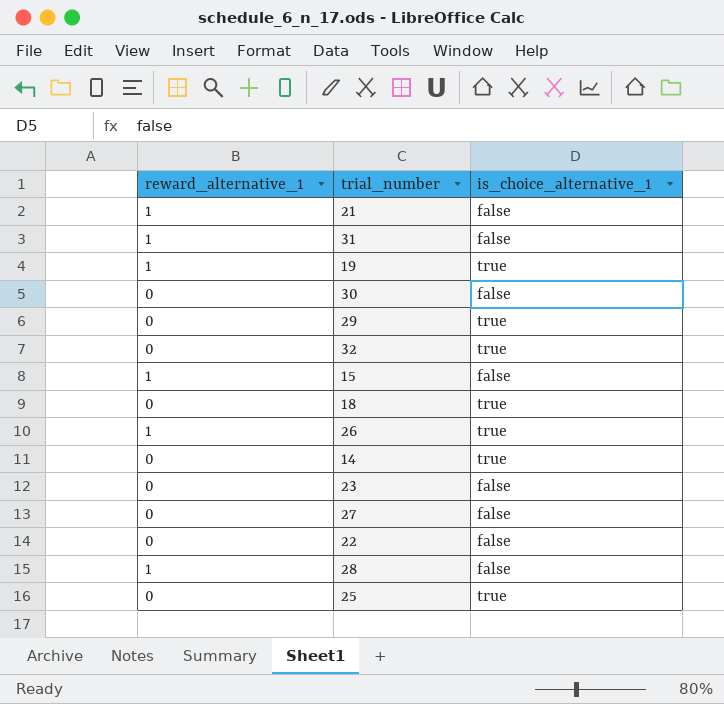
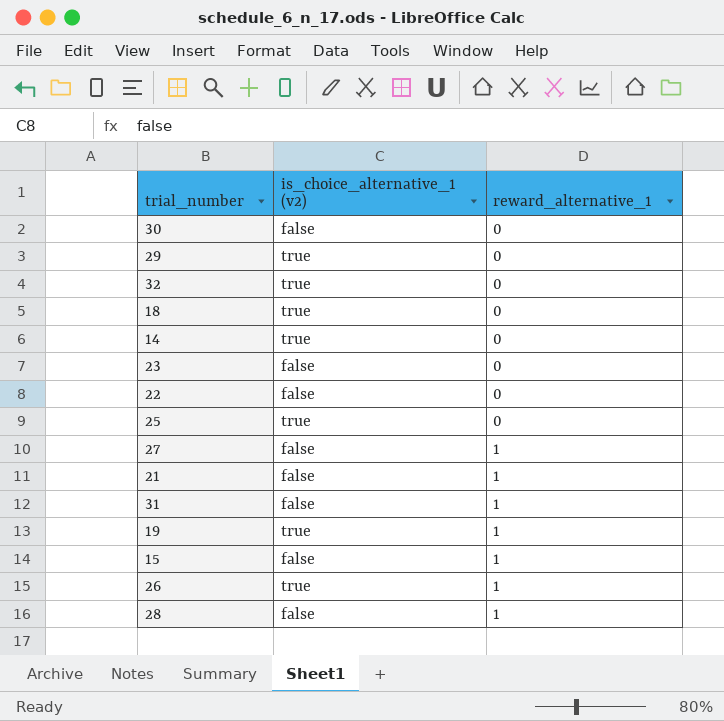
row order: none -> reward_alternative_1 ascending
column name: is_choice_alternative_1 -> is_choice_alternative_1 (v2)
column reward_alternative_1 | position: 1 -> 3
27 | reward_alternative_1: 0 -> 1

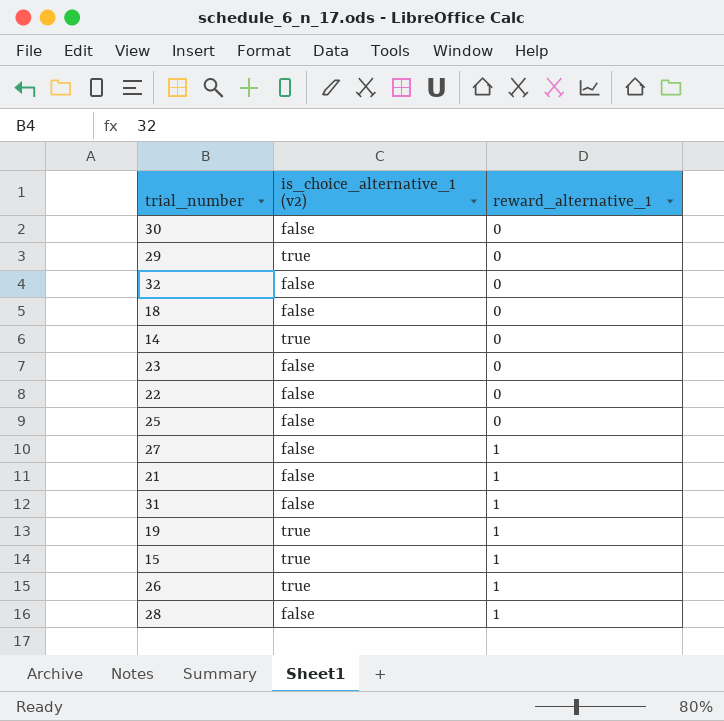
32 | is_choice_alternative_1 (v2): true -> false
18 | is_choice_alternative_1 (v2): true -> false
25 | is_choice_alternative_1 (v2): true -> false
15 | is_choice_alternative_1 (v2): false -> true

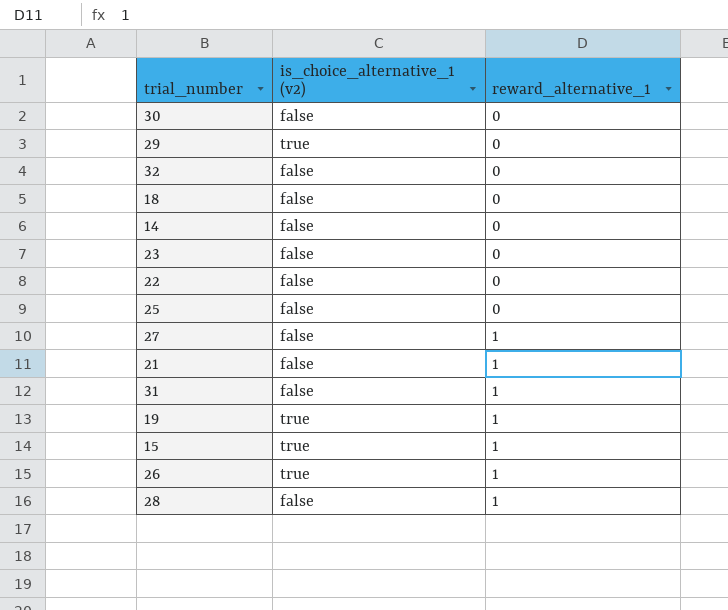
14 | is_choice_alternative_1 (v2): true -> false

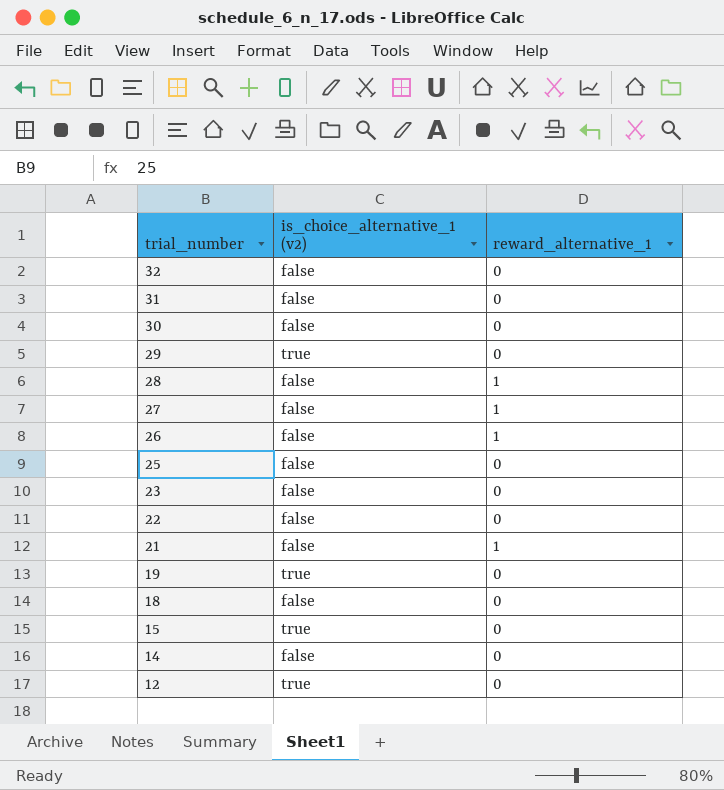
row order: reward_alternative_1 ascending -> trial_number descending
31 | reward_alternative_1: 1 -> 0
26 | is_choice_alternative_1 (v2): true -> false
19 | reward_alternative_1: 1 -> 0
15 | reward_alternative_1: 1 -> 0
row 12: none -> true | 0

